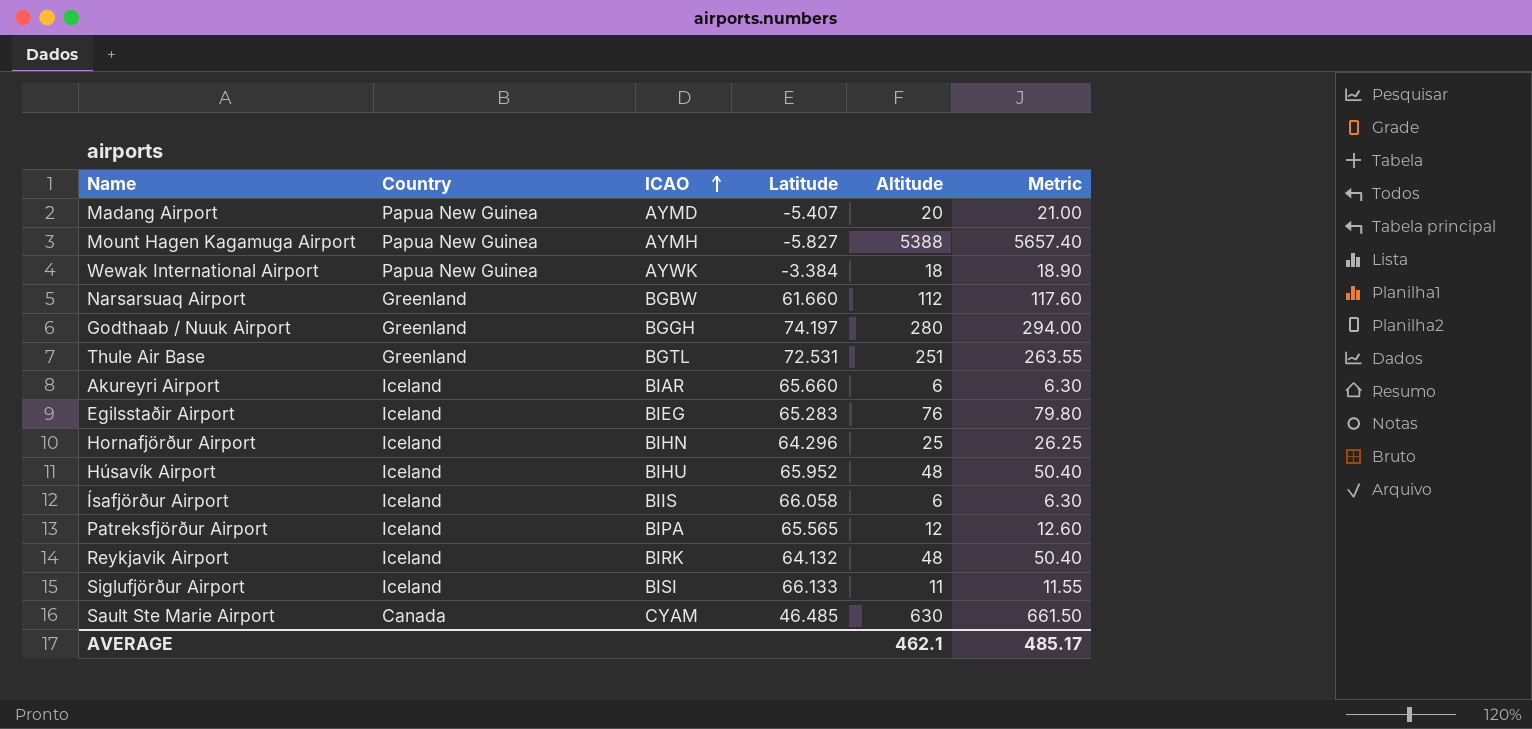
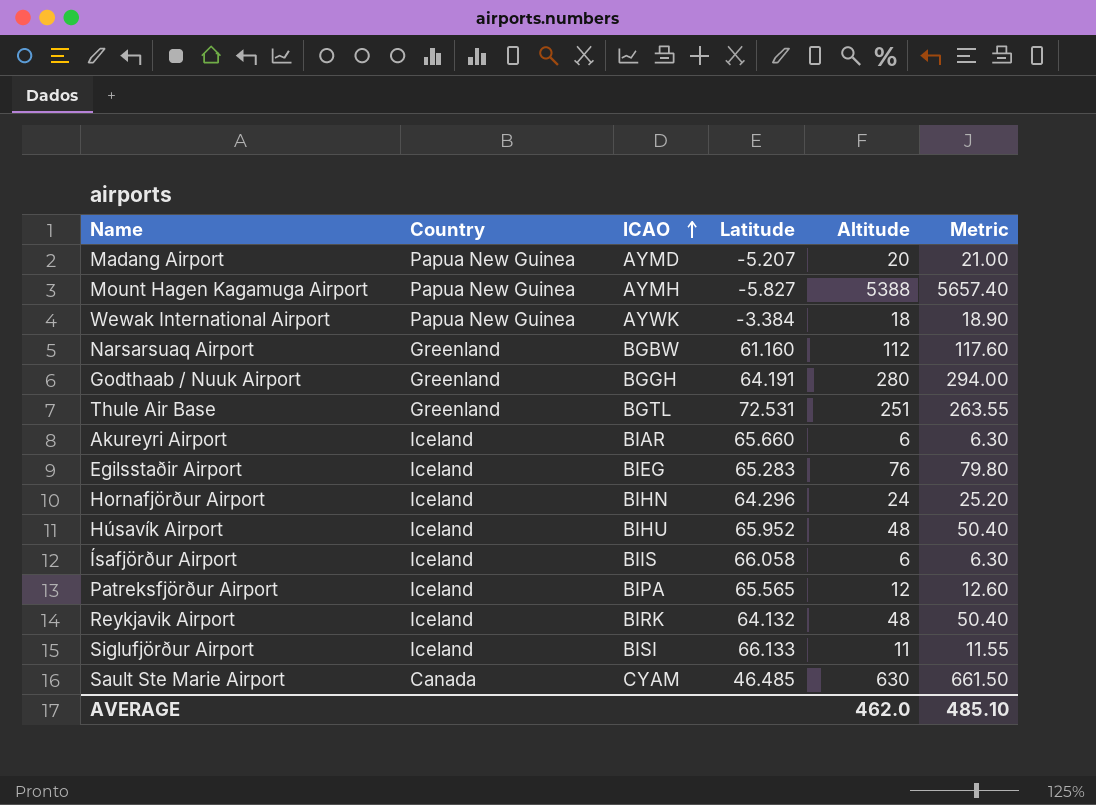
Madang Airport | Latitude: -5.407 -> -5.207
Narsarsuaq Airport | Latitude: 61.660 -> 61.160
Godthaab / Nuuk Airport | Latitude: 74.197 -> 64.191
Hornafjörður Airport | Altitude: 25 -> 24
Hornafjörður Airport | Metric: 26.25 -> 25.20
AVERAGE | Altitude: 462.1 -> 462.0
AVERAGE | Metric: 485.17 -> 485.10

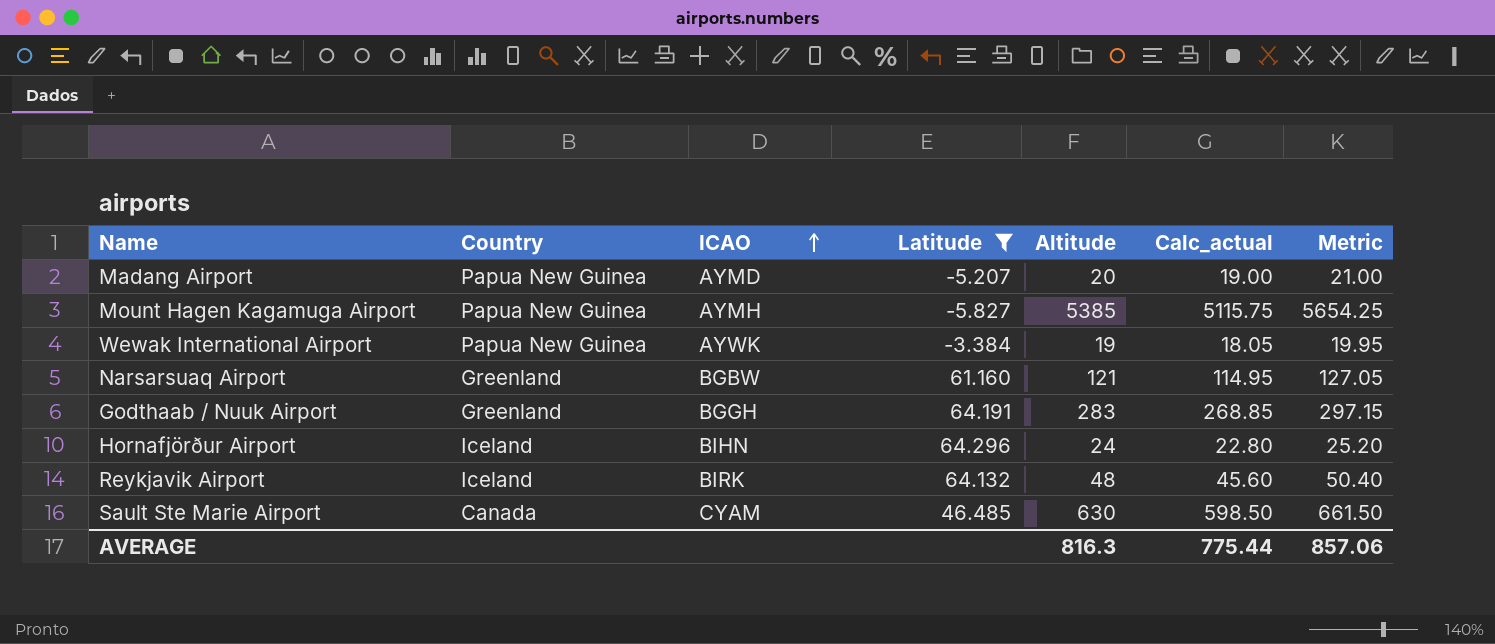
filter: none -> Latitude <= 64.296
column Calc_actual | formula: none -> [Altitude] * 0.95
Mount Hagen Kagamuga Airport | Altitude: 5388 -> 5385
Mount Hagen Kagamuga Airport | Metric: 5657.40 -> 5654.25
Wewak International Airport | Altitude: 18 -> 19
Wewak International Airport | Metric: 18.90 -> 19.95
Narsarsuaq Airport | Altitude: 112 -> 121
Narsarsuaq Airport | Metric: 117.60 -> 127.05
Godthaab / Nuuk Airport | Altitude: 280 -> 283
Godthaab / Nuuk Airport | Metric: 294.00 -> 297.15
AVERAGE | Altitude: 462.0 -> 816.3
AVERAGE | Metric: 485.10 -> 857.06

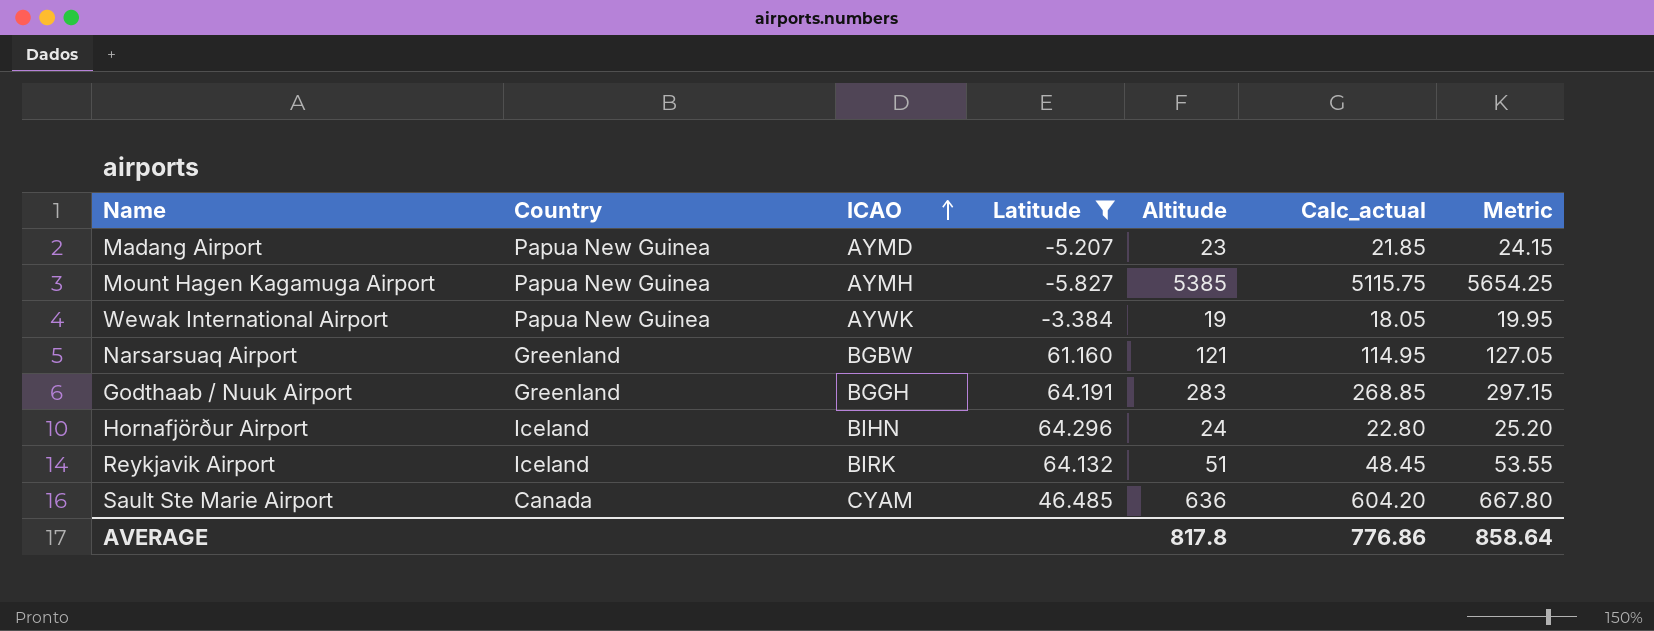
Madang Airport | Altitude: 20 -> 23
Madang Airport | Calc_actual: 19.00 -> 21.85
Madang Airport | Metric: 21.00 -> 24.15
Reykjavik Airport | Altitude: 48 -> 51
Reykjavik Airport | Calc_actual: 45.60 -> 48.45
Reykjavik Airport | Metric: 50.40 -> 53.55
Sault Ste Marie Airport | Altitude: 630 -> 636
Sault Ste Marie Airport | Calc_actual: 598.50 -> 604.20
Sault Ste Marie Airport | Metric: 661.50 -> 667.80
AVERAGE | Altitude: 816.3 -> 817.8
AVERAGE | Calc_actual: 775.44 -> 776.86
AVERAGE | Metric: 857.06 -> 858.64

